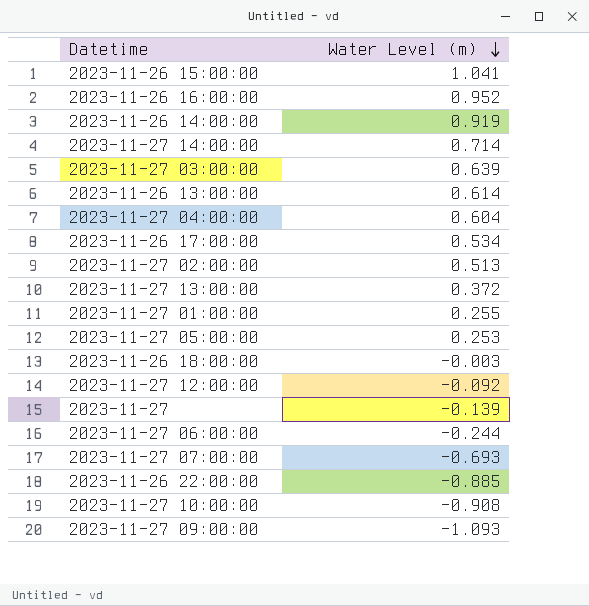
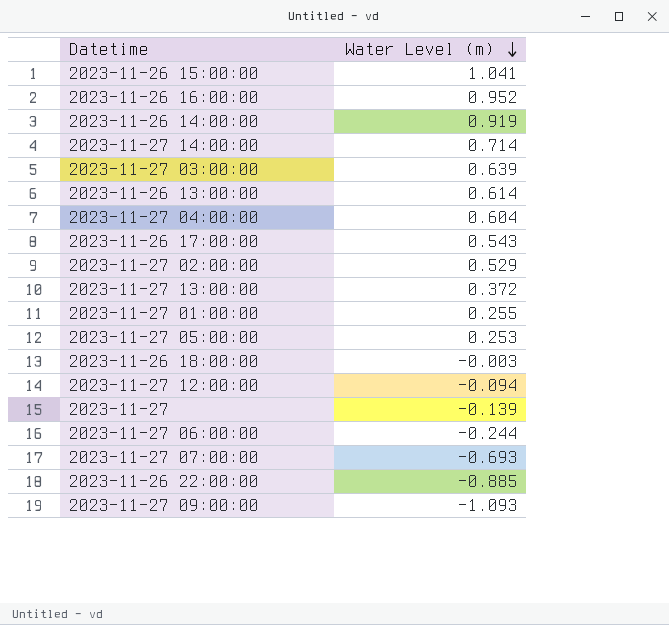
row 2023-11-27 10:00:00: -0.908 -> none
2023-11-26 17:00:00 | Water Level (m): 0.534 -> 0.543
2023-11-27 02:00:00 | Water Level (m): 0.513 -> 0.529
2023-11-27 12:00:00 | Water Level (m): -0.092 -> -0.094

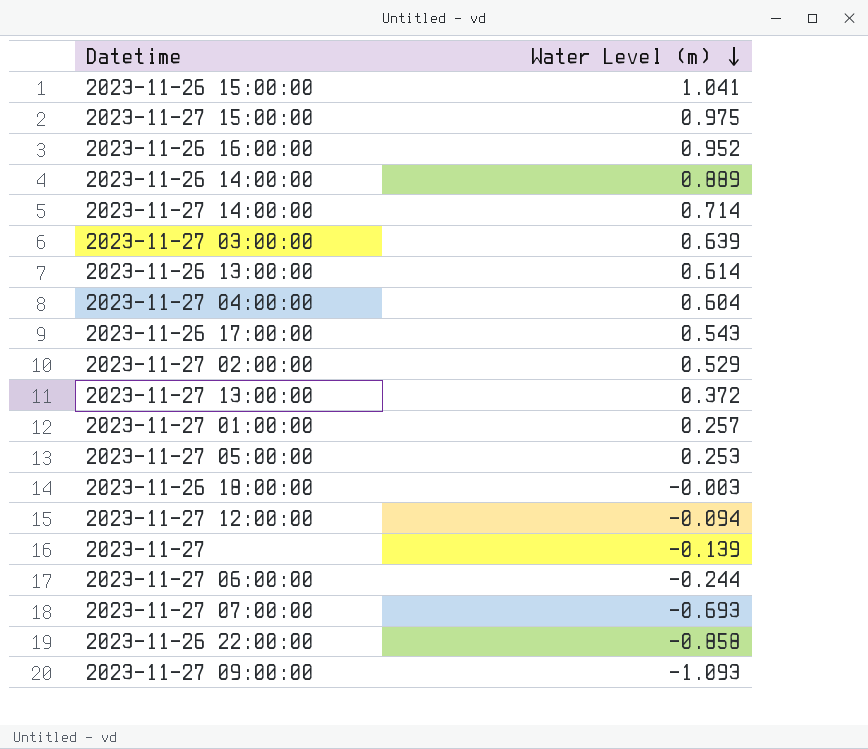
row 2023-11-27 15:00:00: none -> 0.975
2023-11-26 14:00:00 | Water Level (m): 0.919 -> 0.889
2023-11-27 01:00:00 | Water Level (m): 0.255 -> 0.257
2023-11-26 22:00:00 | Water Level (m): -0.885 -> -0.858

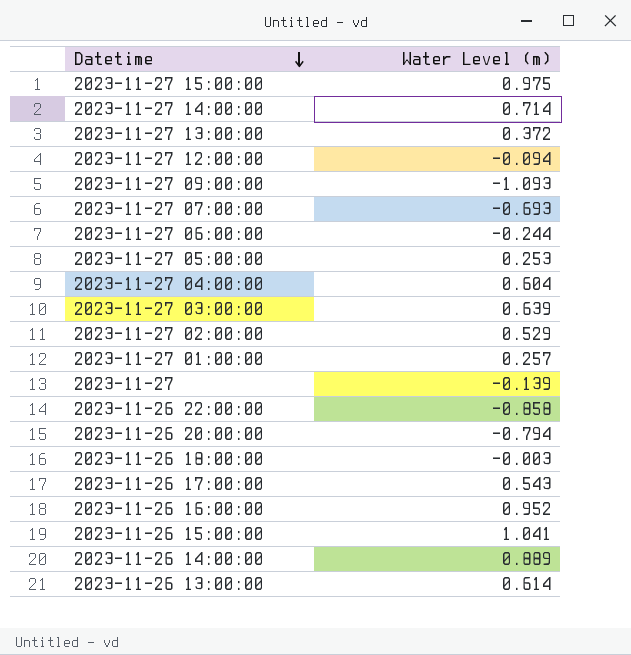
row order: Water Level (m) descending -> Datetime descending
row 2023-11-26 20:00:00: none -> -0.794

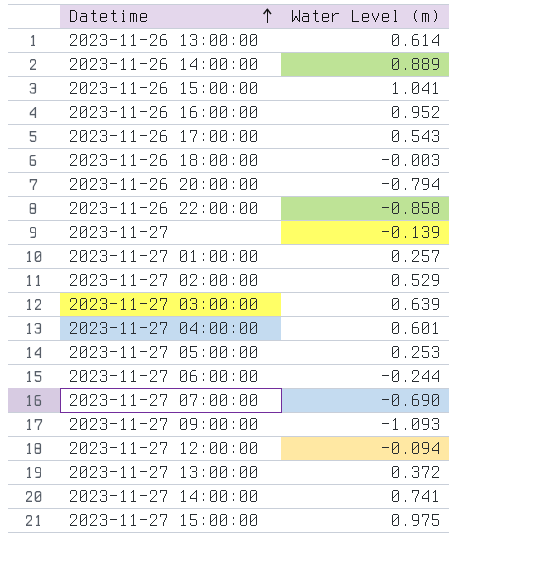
row order: Datetime descending -> Datetime ascending
2023-11-27 04:00:00 | Water Level (m): 0.604 -> 0.601
2023-11-27 07:00:00 | Water Level (m): -0.693 -> -0.690
2023-11-27 14:00:00 | Water Level (m): 0.714 -> 0.741

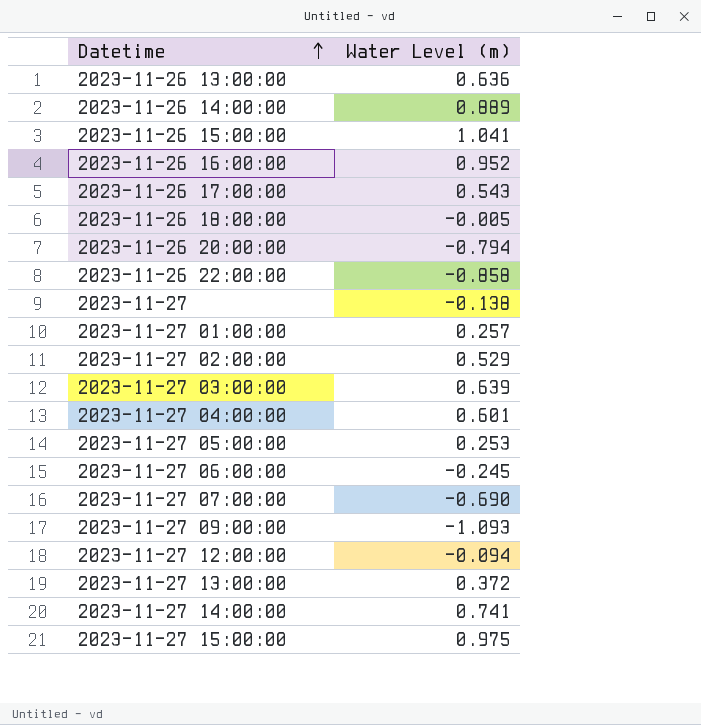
2023-11-26 13:00:00 | Water Level (m): 0.614 -> 0.636
2023-11-26 18:00:00 | Water Level (m): -0.003 -> -0.005
2023-11-27 | Water Level (m): -0.139 -> -0.138
2023-11-27 06:00:00 | Water Level (m): -0.244 -> -0.245

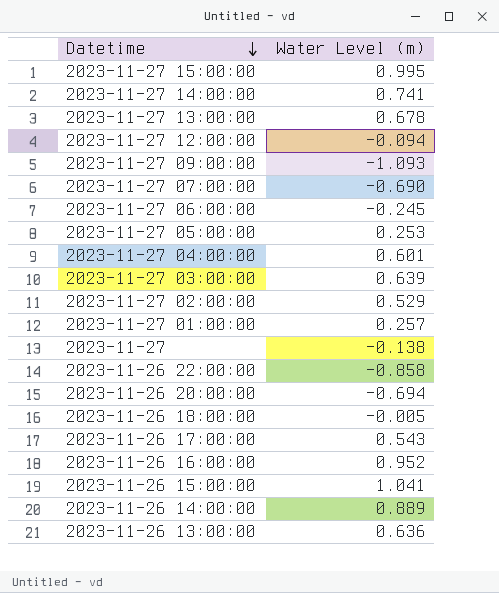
row order: Datetime ascending -> Datetime descending
2023-11-27 15:00:00 | Water Level (m): 0.975 -> 0.995
2023-11-27 13:00:00 | Water Level (m): 0.372 -> 0.678
2023-11-26 20:00:00 | Water Level (m): -0.794 -> -0.694

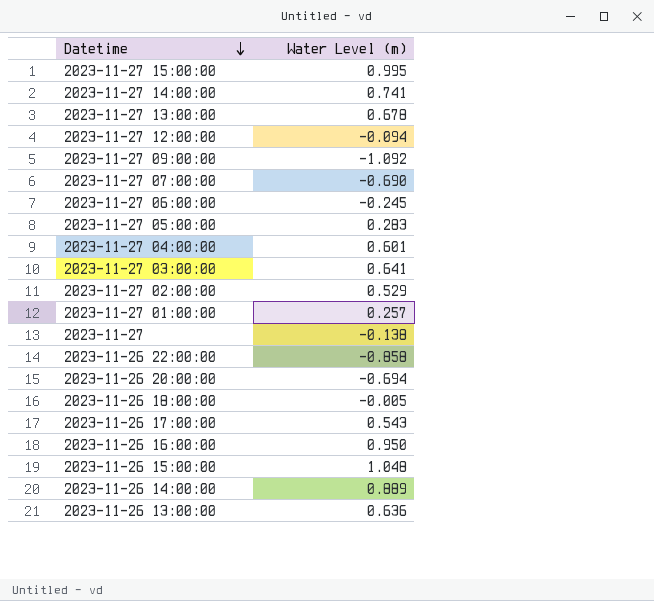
2023-11-27 09:00:00 | Water Level (m): -1.093 -> -1.092
2023-11-27 05:00:00 | Water Level (m): 0.253 -> 0.283
2023-11-27 03:00:00 | Water Level (m): 0.639 -> 0.641
2023-11-26 16:00:00 | Water Level (m): 0.952 -> 0.950
2023-11-26 15:00:00 | Water Level (m): 1.041 -> 1.048

